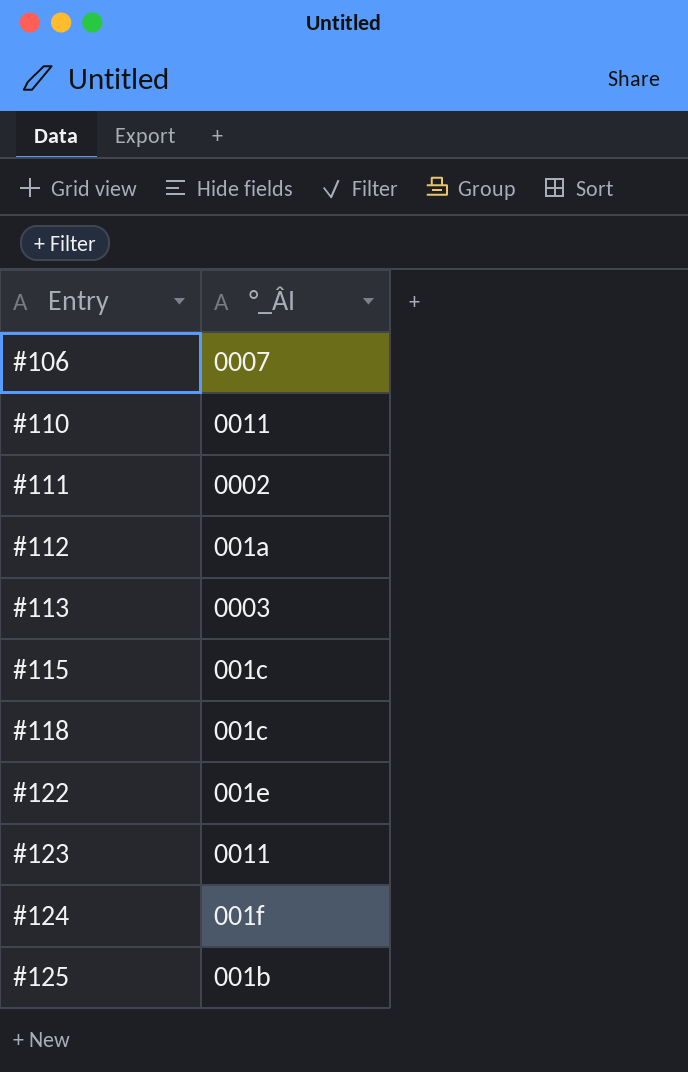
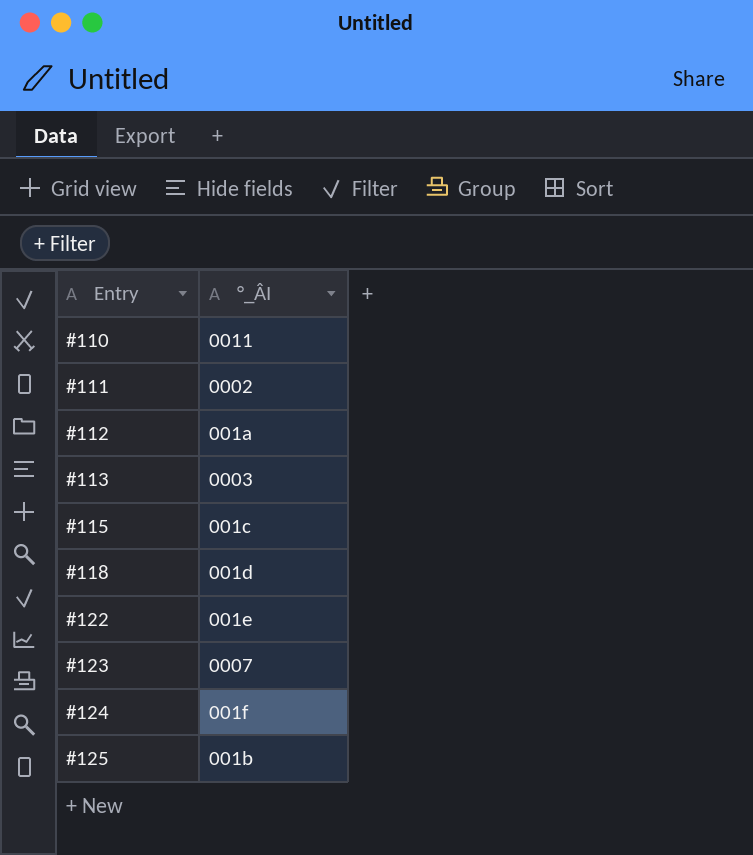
row #106: 0007 -> none
#118 | °_ÂI: 001c -> 001d
#123 | °_ÂI: 0011 -> 0007

